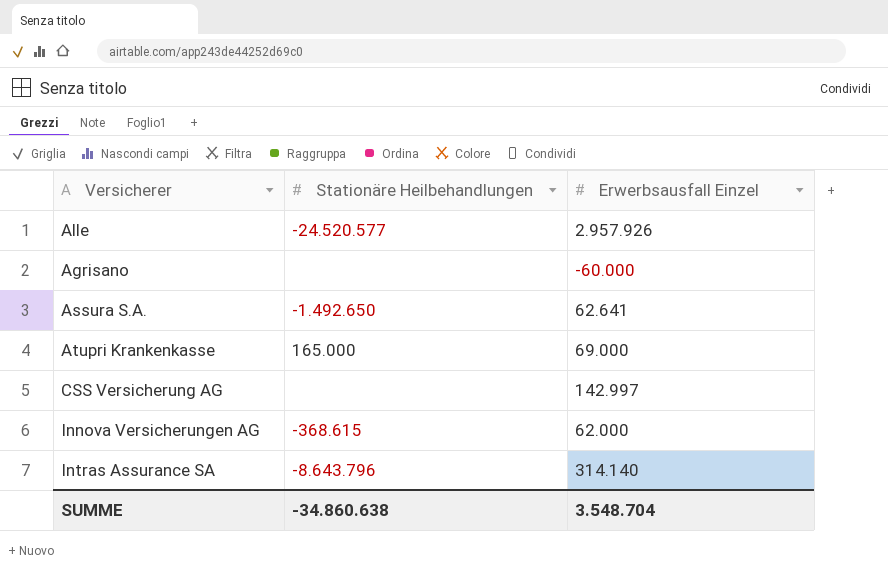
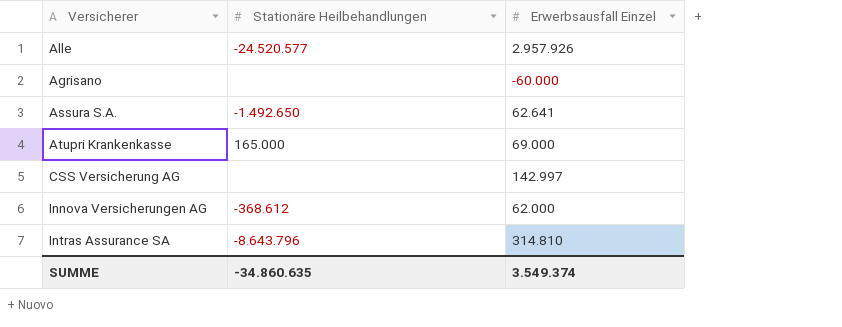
Innova Versicherungen AG | Stationäre Heilbehandlungen: -368.615 -> -368.612
Intras Assurance SA | Erwerbsausfall Einzel: 314.140 -> 314.810
SUMME | Stationäre Heilbehandlungen: -34.860.638 -> -34.860.635
SUMME | Erwerbsausfall Einzel: 3.548.704 -> 3.549.374

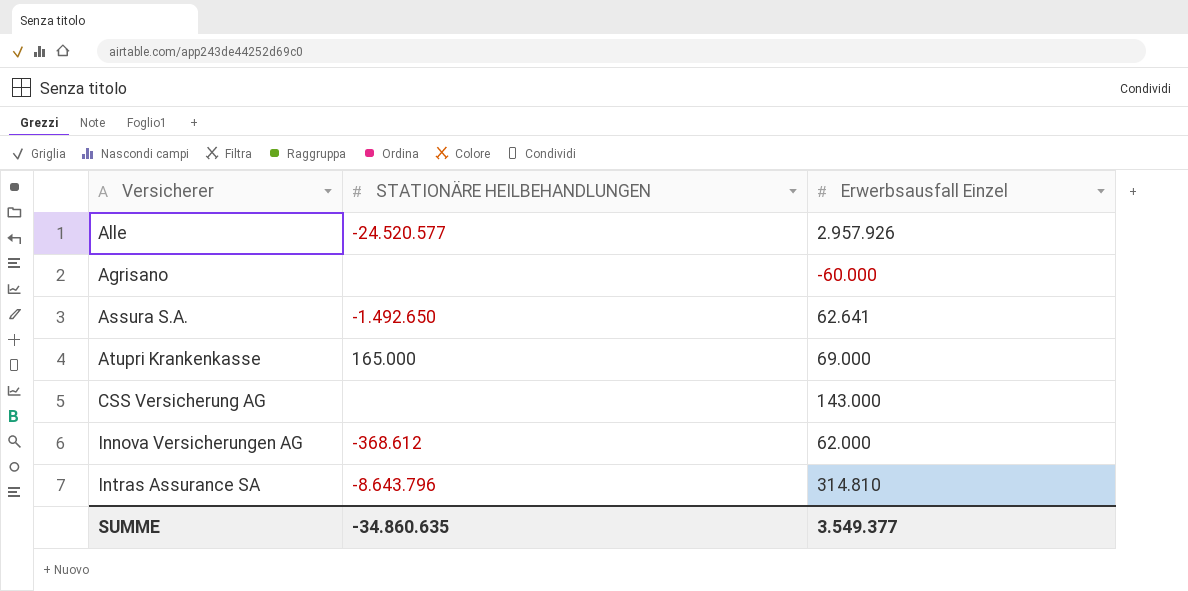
column name: Stationäre Heilbehandlungen -> STATIONÄRE HEILBEHANDLUNGEN
CSS Versicherung AG | Erwerbsausfall Einzel: 142.997 -> 143.000
SUMME | Erwerbsausfall Einzel: 3.549.374 -> 3.549.377

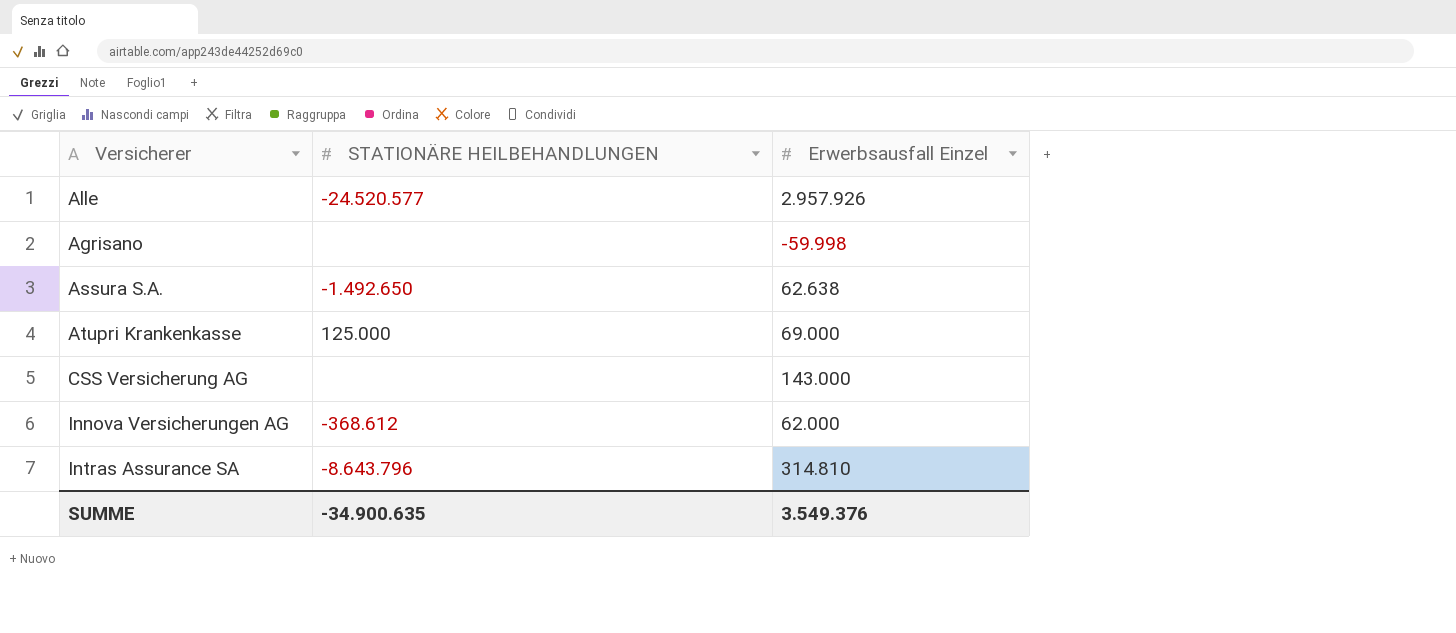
Agrisano | Erwerbsausfall Einzel: -60.000 -> -59.998
Assura S.A. | Erwerbsausfall Einzel: 62.641 -> 62.638
Atupri Krankenkasse | STATIONÄRE HEILBEHANDLUNGEN: 165.000 -> 125.000
SUMME | STATIONÄRE HEILBEHANDLUNGEN: -34.860.635 -> -34.900.635
SUMME | Erwerbsausfall Einzel: 3.549.377 -> 3.549.376

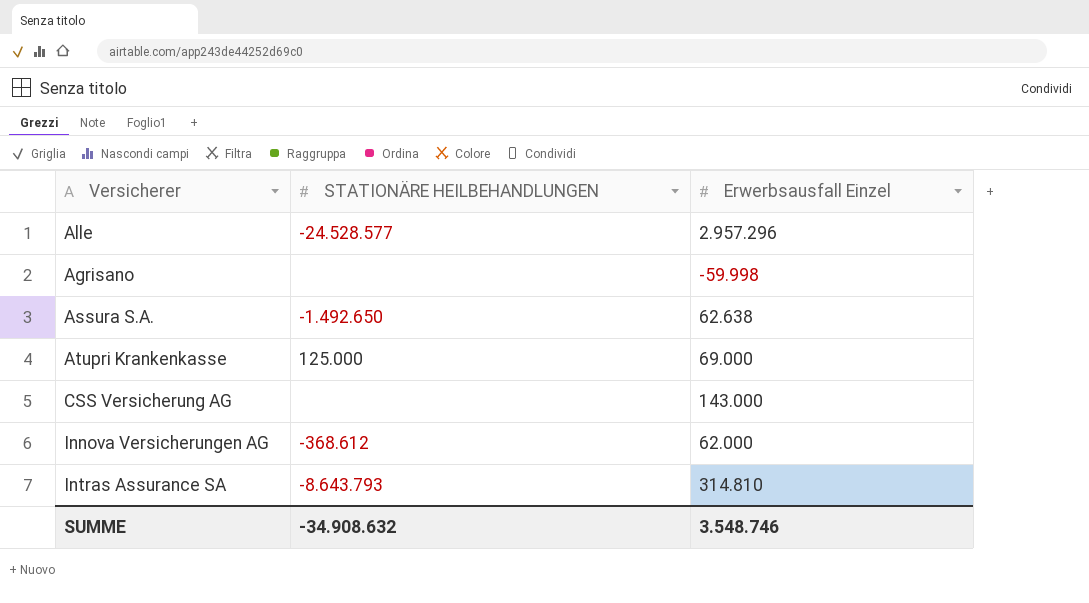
Alle | STATIONÄRE HEILBEHANDLUNGEN: -24.520.577 -> -24.528.577
Alle | Erwerbsausfall Einzel: 2.957.926 -> 2.957.296
Intras Assurance SA | STATIONÄRE HEILBEHANDLUNGEN: -8.643.796 -> -8.643.793
SUMME | STATIONÄRE HEILBEHANDLUNGEN: -34.900.635 -> -34.908.632
SUMME | Erwerbsausfall Einzel: 3.549.376 -> 3.548.746

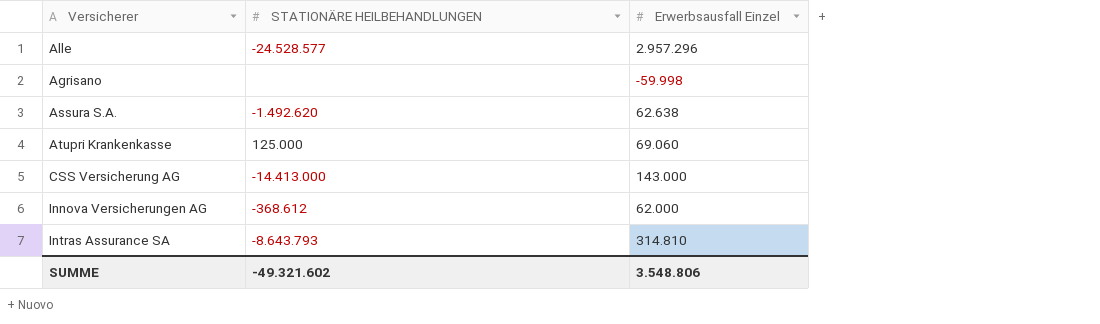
Assura S.A. | STATIONÄRE HEILBEHANDLUNGEN: -1.492.650 -> -1.492.620
Atupri Krankenkasse | Erwerbsausfall Einzel: 69.000 -> 69.060
CSS Versicherung AG | STATIONÄRE HEILBEHANDLUNGEN: none -> -14.413.000
SUMME | STATIONÄRE HEILBEHANDLUNGEN: -34.908.632 -> -49.321.602
SUMME | Erwerbsausfall Einzel: 3.548.746 -> 3.548.806

